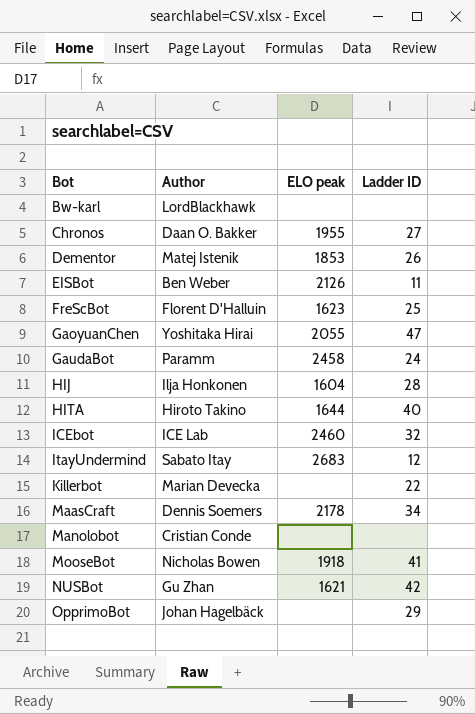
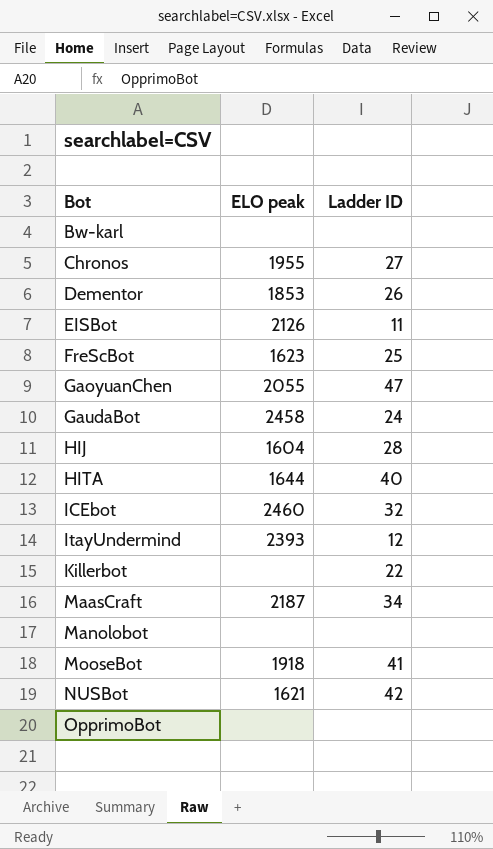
column Author | position: 2 -> none
ItayUndermind | ELO peak: 2683 -> 2393
MaasCraft | ELO peak: 2178 -> 2187
OpprimoBot | Ladder ID: 29 -> none

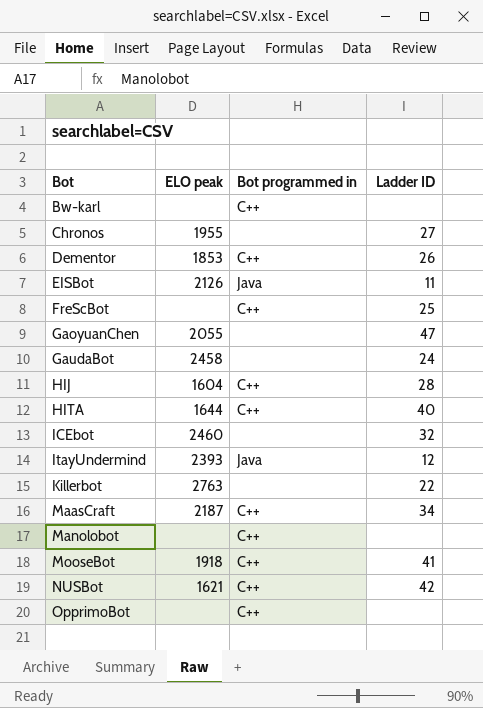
column Bot programmed in | position: none -> 3
FreScBot | ELO peak: 1623 -> none
Killerbot | ELO peak: none -> 2763

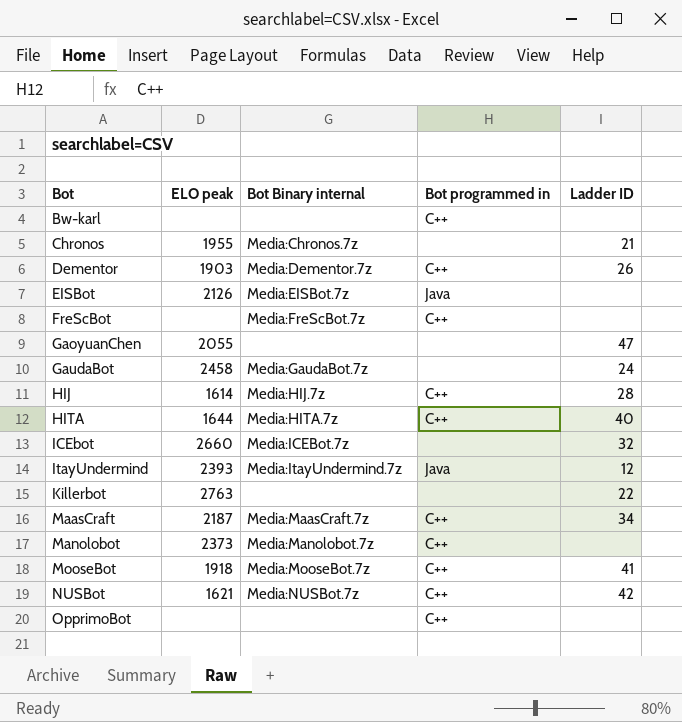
column Bot Binary internal | position: none -> 3
Chronos | Ladder ID: 27 -> 21
Dementor | ELO peak: 1853 -> 1903
EISBot | Ladder ID: 11 -> none
FreScBot | Ladder ID: 25 -> none
HIJ | ELO peak: 1604 -> 1614
ICEbot | ELO peak: 2460 -> 2660
Manolobot | ELO peak: none -> 2373

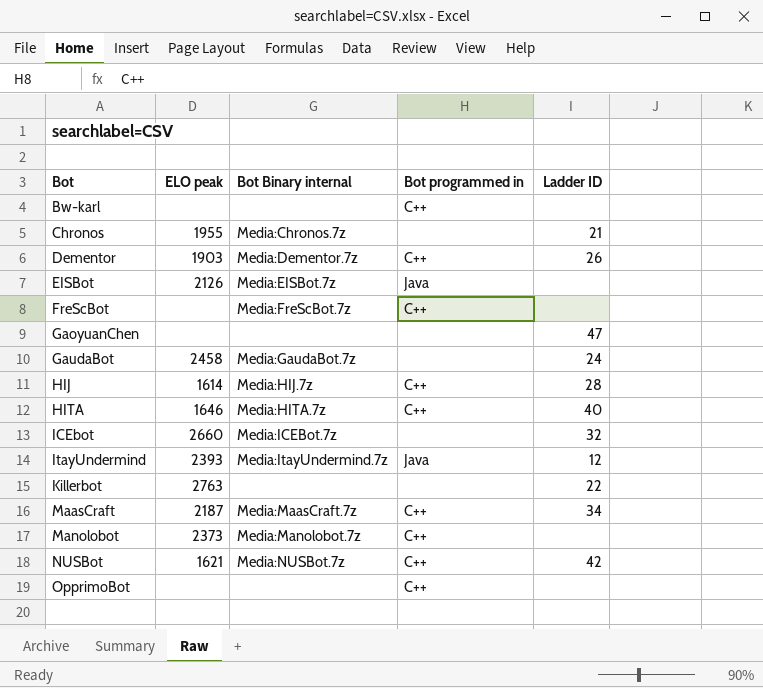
row MooseBot: 1918 | Media:MooseBot.7z | C++ | 41 -> none
GaoyuanChen | ELO peak: 2055 -> none
HITA | ELO peak: 1644 -> 1646

